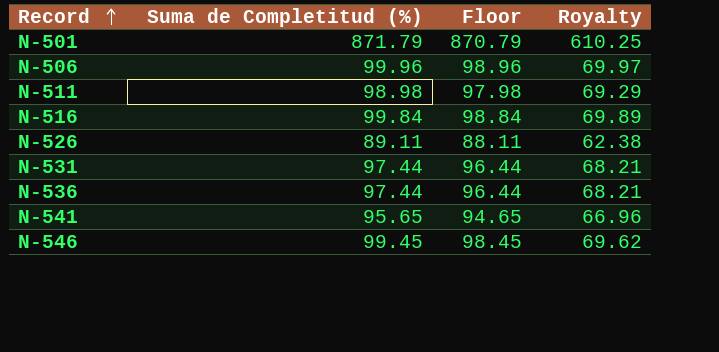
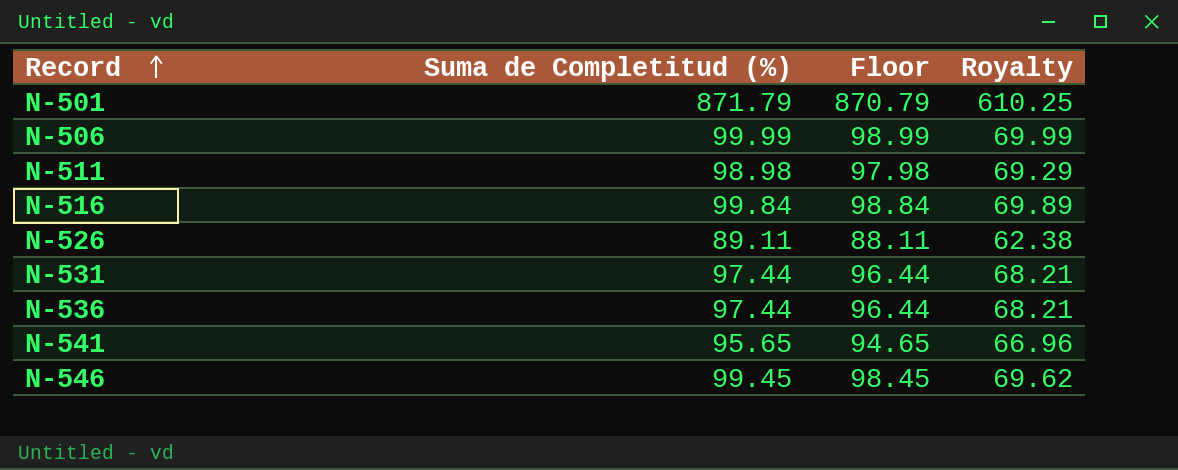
N-506 | Suma de Completitud (%): 99.96 -> 99.99
N-506 | Floor: 98.96 -> 98.99
N-506 | Royalty: 69.97 -> 69.99

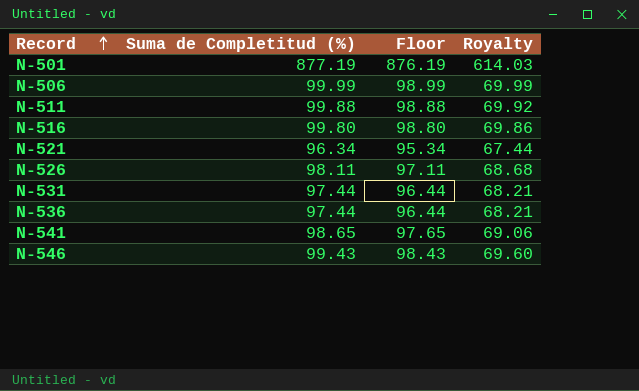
N-501 | Suma de Completitud (%): 871.79 -> 877.19
N-501 | Floor: 870.79 -> 876.19
N-501 | Royalty: 610.25 -> 614.03
N-511 | Suma de Completitud (%): 98.98 -> 99.88
N-511 | Floor: 97.98 -> 98.88
N-511 | Royalty: 69.29 -> 69.92
N-516 | Suma de Completitud (%): 99.84 -> 99.80
N-516 | Floor: 98.84 -> 98.80
N-516 | Royalty: 69.89 -> 69.86
row N-521: none -> 96.34 | 95.34 | 67.44
N-526 | Suma de Completitud (%): 89.11 -> 98.11
N-526 | Floor: 88.11 -> 97.11
N-526 | Royalty: 62.38 -> 68.68
N-541 | Suma de Completitud (%): 95.65 -> 98.65
N-541 | Floor: 94.65 -> 97.65
N-541 | Royalty: 66.96 -> 69.06
N-546 | Suma de Completitud (%): 99.45 -> 99.43
N-546 | Floor: 98.45 -> 98.43
N-546 | Royalty: 69.62 -> 69.60

